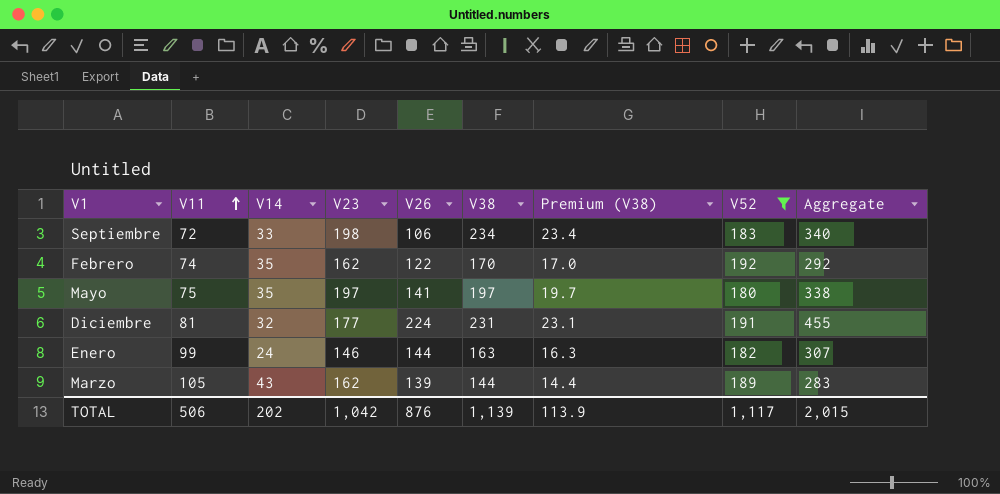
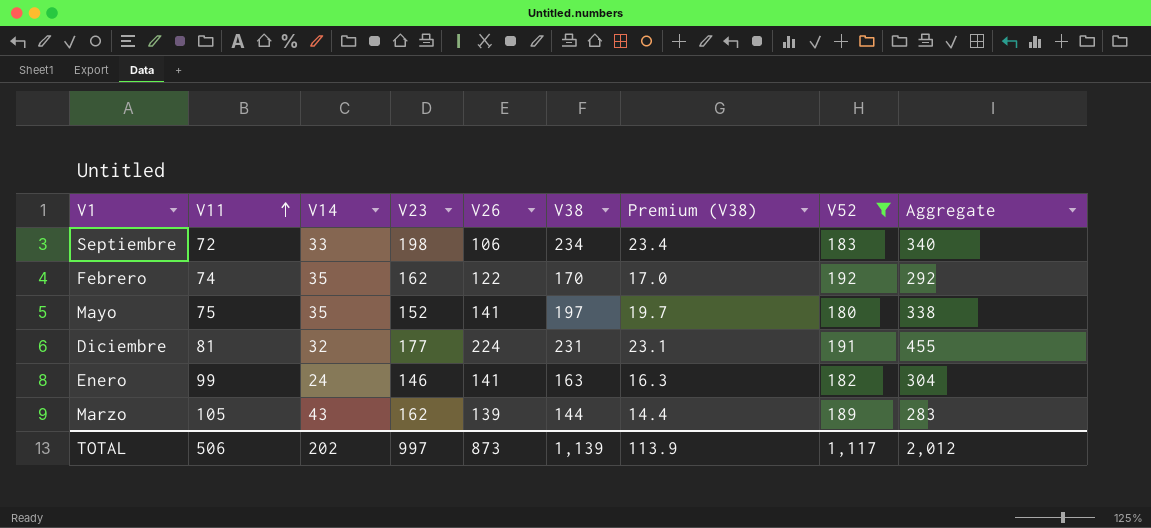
Mayo | V23: 197 -> 152
Enero | V26: 144 -> 141
Enero | Aggregate: 307 -> 304
TOTAL | V23: 1,042 -> 997
TOTAL | V26: 876 -> 873
TOTAL | Aggregate: 2,015 -> 2,012

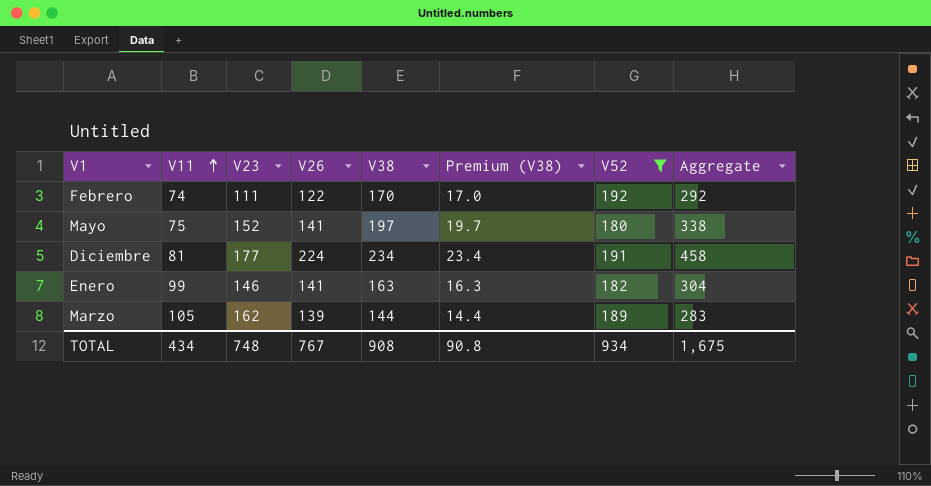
column V14 | position: 3 -> none
row Septiembre: 72 | 33 | 198 | 106 | 234 | 23.4 | 183 | 340 -> none
Febrero | V23: 162 -> 111
Diciembre | V38: 231 -> 234
Diciembre | Premium (V38): 23.1 -> 23.4
Diciembre | Aggregate: 455 -> 458
TOTAL | V11: 506 -> 434
TOTAL | V23: 997 -> 748
TOTAL | V26: 873 -> 767
TOTAL | V38: 1,139 -> 908
TOTAL | Premium (V38): 113.9 -> 90.8
TOTAL | V52: 1,117 -> 934
TOTAL | Aggregate: 2,012 -> 1,675

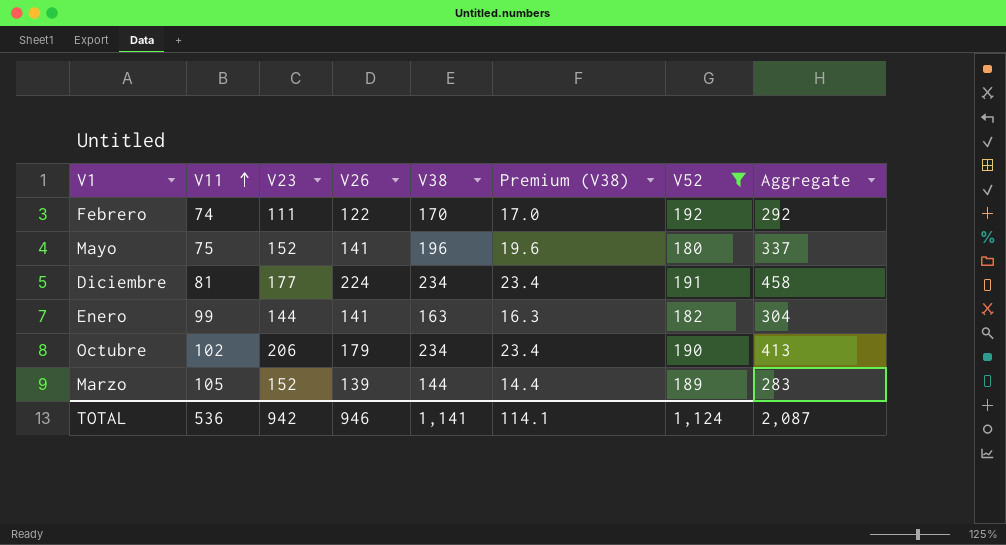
Mayo | V38: 197 -> 196
Mayo | Premium (V38): 19.7 -> 19.6
Mayo | Aggregate: 338 -> 337
Enero | V23: 146 -> 144
row Octubre: none -> 102 | 206 | 179 | 234 | 23.4 | 190 | 413
Marzo | V23: 162 -> 152
TOTAL | V11: 434 -> 536
TOTAL | V23: 748 -> 942
TOTAL | V26: 767 -> 946
TOTAL | V38: 908 -> 1,141
TOTAL | Premium (V38): 90.8 -> 114.1
TOTAL | V52: 934 -> 1,124
TOTAL | Aggregate: 1,675 -> 2,087

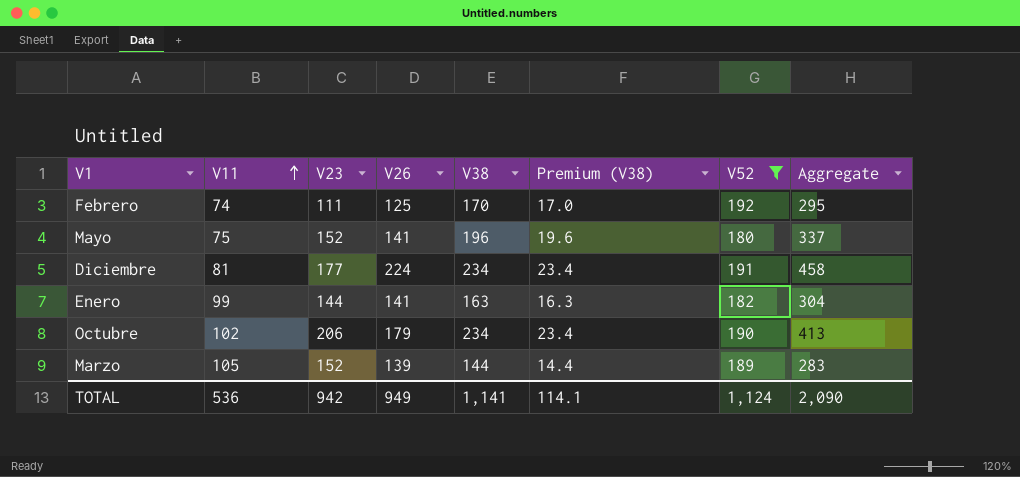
Febrero | V26: 122 -> 125
Febrero | Aggregate: 292 -> 295
TOTAL | V26: 946 -> 949
TOTAL | Aggregate: 2,087 -> 2,090

